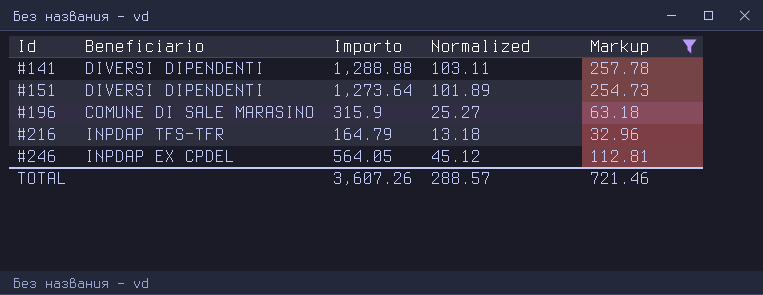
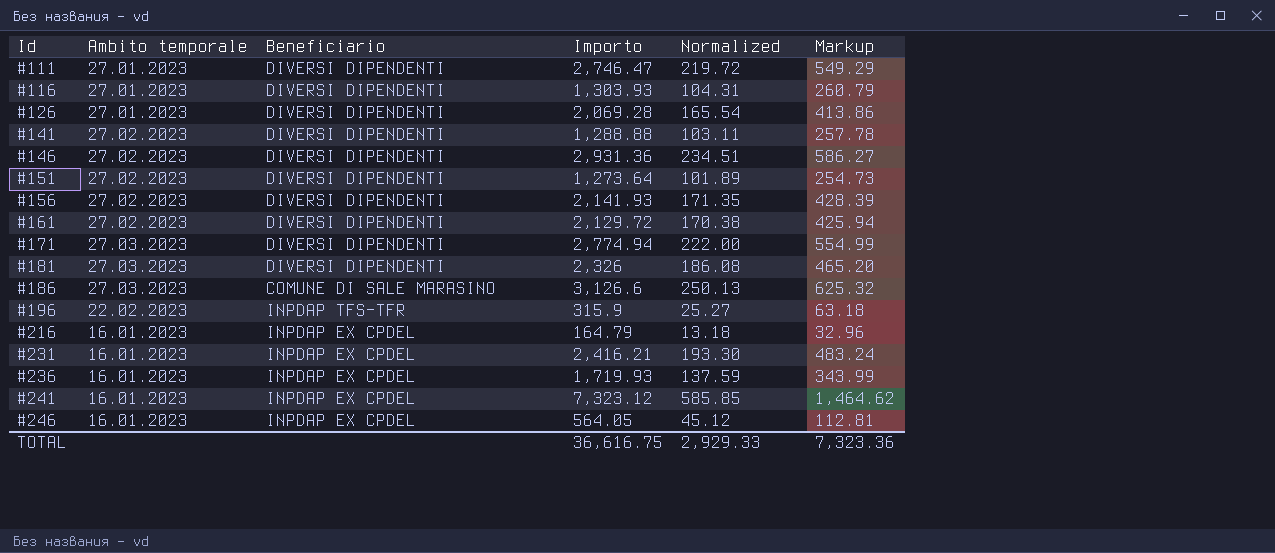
filter: Markup <= 257.78 -> none
column Ambito temporale | position: none -> 2
#196 | Beneficiario: COMUNE DI SALE MARASINO -> INPDAP TFS-TFR
#216 | Beneficiario: INPDAP TFS-TFR -> INPDAP EX CPDEL
TOTAL | Importo: 3,607.26 -> 36,616.75
TOTAL | Normalized: 288.57 -> 2,929.33
TOTAL | Markup: 721.46 -> 7,323.36

